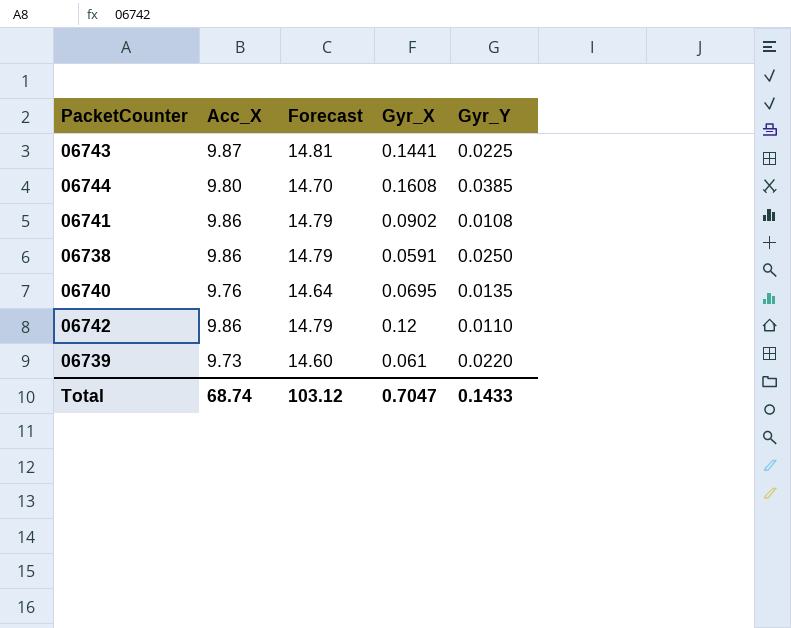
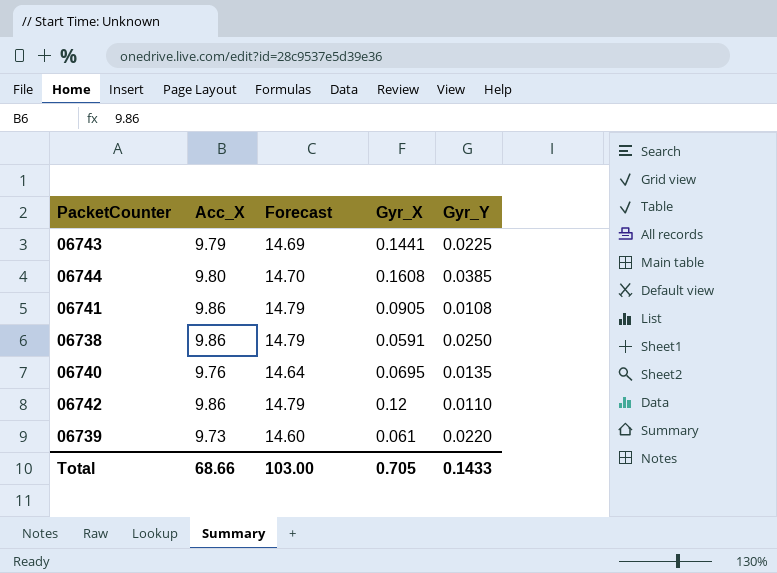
06743 | Acc_X: 9.87 -> 9.79
06743 | Forecast: 14.81 -> 14.69
06741 | Gyr_X: 0.0902 -> 0.0905
Total | Acc_X: 68.74 -> 68.66
Total | Forecast: 103.12 -> 103.00
Total | Gyr_X: 0.7047 -> 0.705

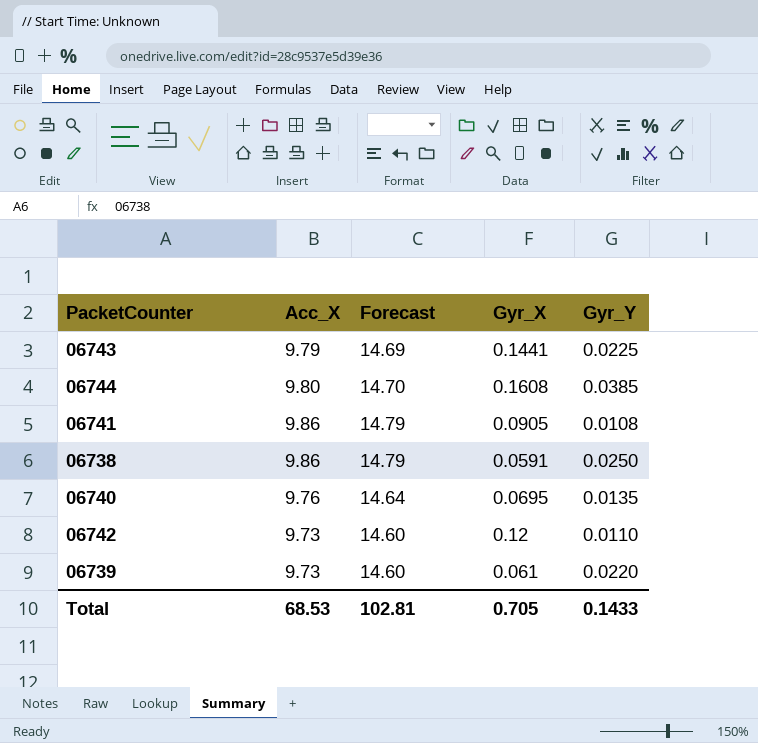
06742 | Acc_X: 9.86 -> 9.73
06742 | Forecast: 14.79 -> 14.60
Total | Acc_X: 68.66 -> 68.53
Total | Forecast: 103.00 -> 102.81

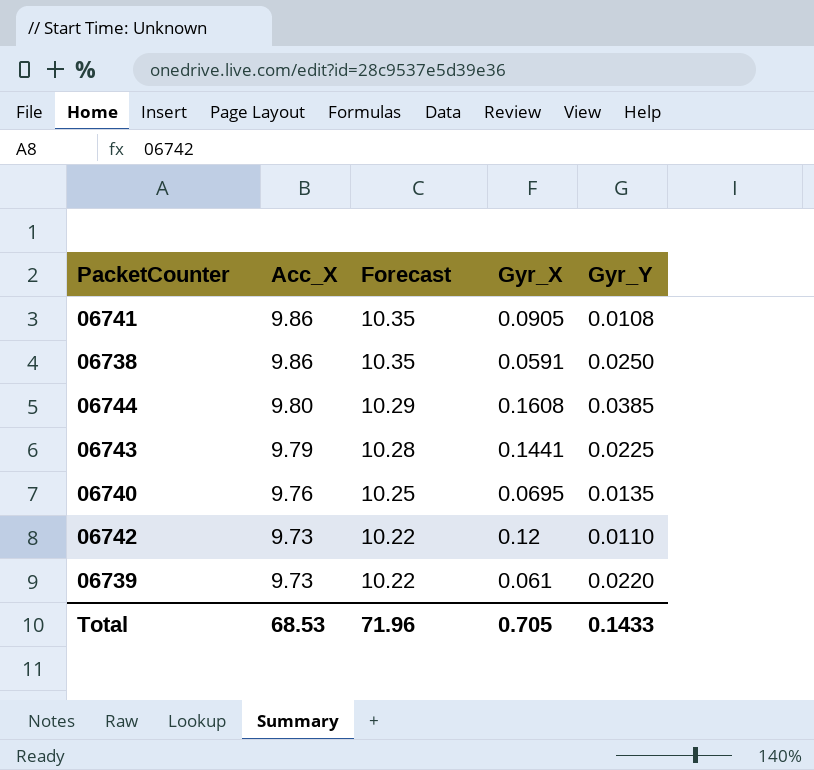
row order: none -> Acc_X descending
column Forecast | formula: [Acc_X] * 1.5 -> [Acc_X] * 1.05
Total | Forecast: 102.81 -> 71.96

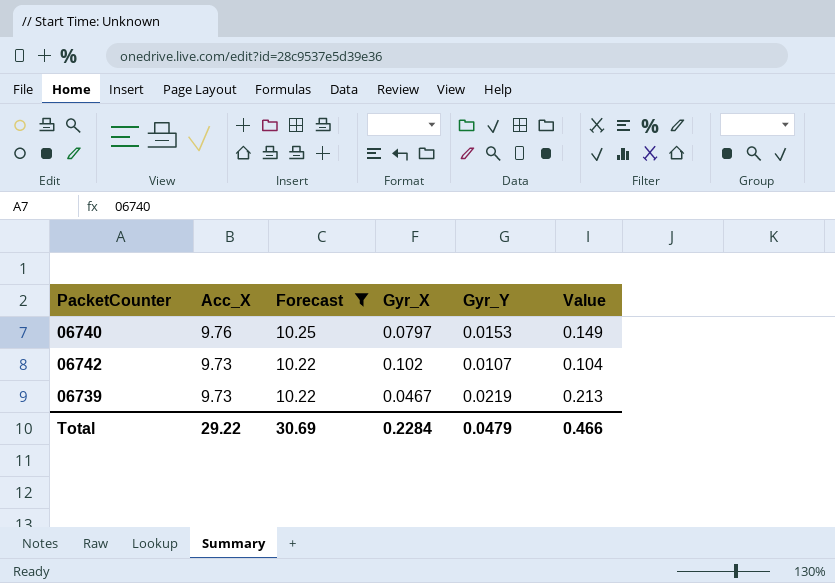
filter: none -> Forecast <= 10.25
column Value | formula: none -> [Acc_X] * [Gyr_Y]
06740 | Gyr_X: 0.0695 -> 0.0797
06740 | Gyr_Y: 0.0135 -> 0.0153
06742 | Gyr_X: 0.12 -> 0.102
06742 | Gyr_Y: 0.0110 -> 0.0107
06739 | Gyr_X: 0.061 -> 0.0467
06739 | Gyr_Y: 0.0220 -> 0.0219
Total | Acc_X: 68.53 -> 29.22
Total | Forecast: 71.96 -> 30.69
Total | Gyr_X: 0.705 -> 0.2284
Total | Gyr_Y: 0.1433 -> 0.0479

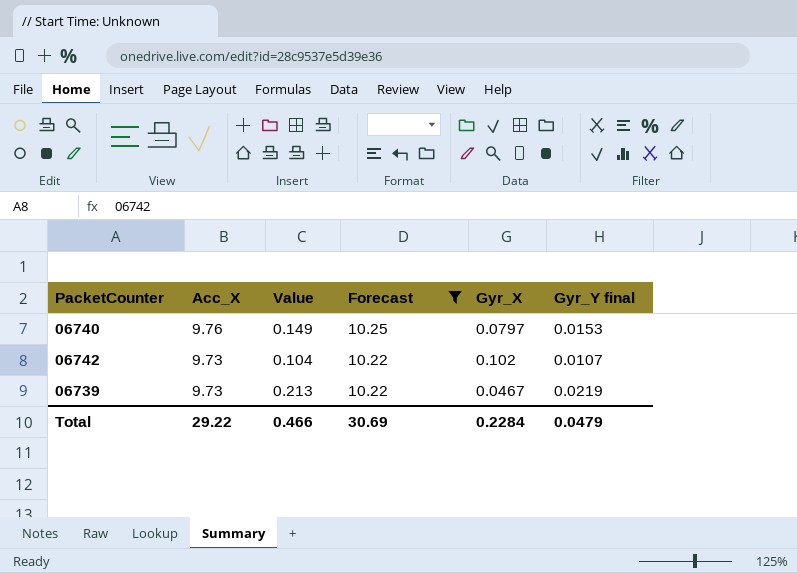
column Value | position: 6 -> 3
column name: Gyr_Y -> Gyr_Y final

